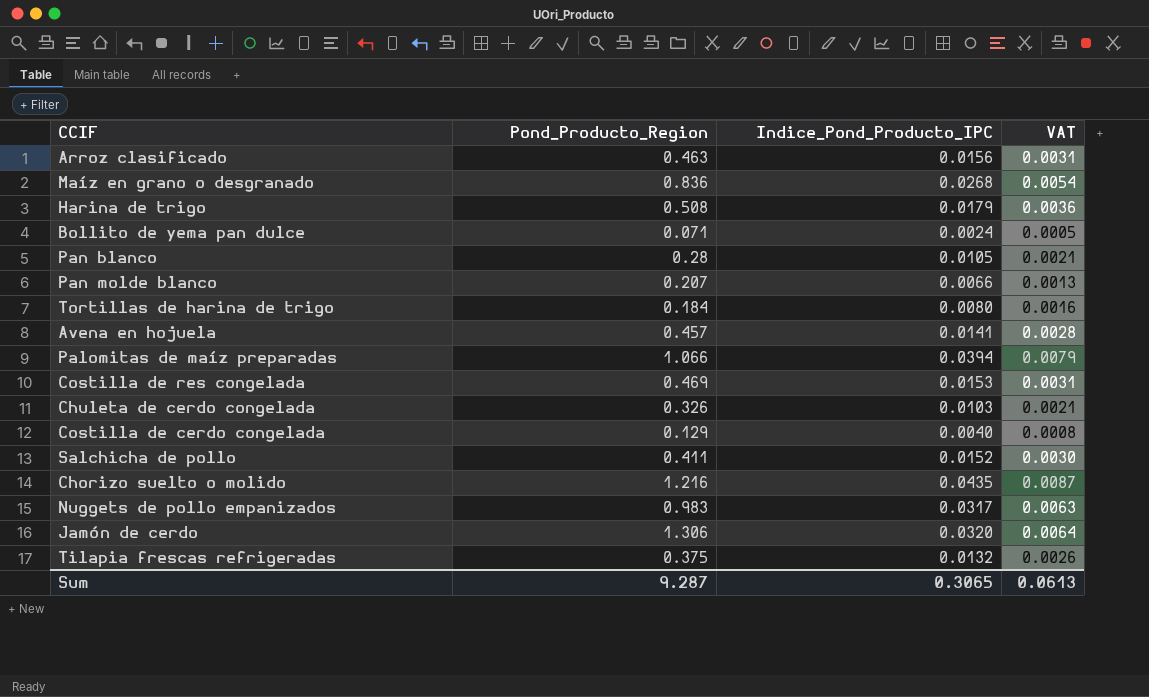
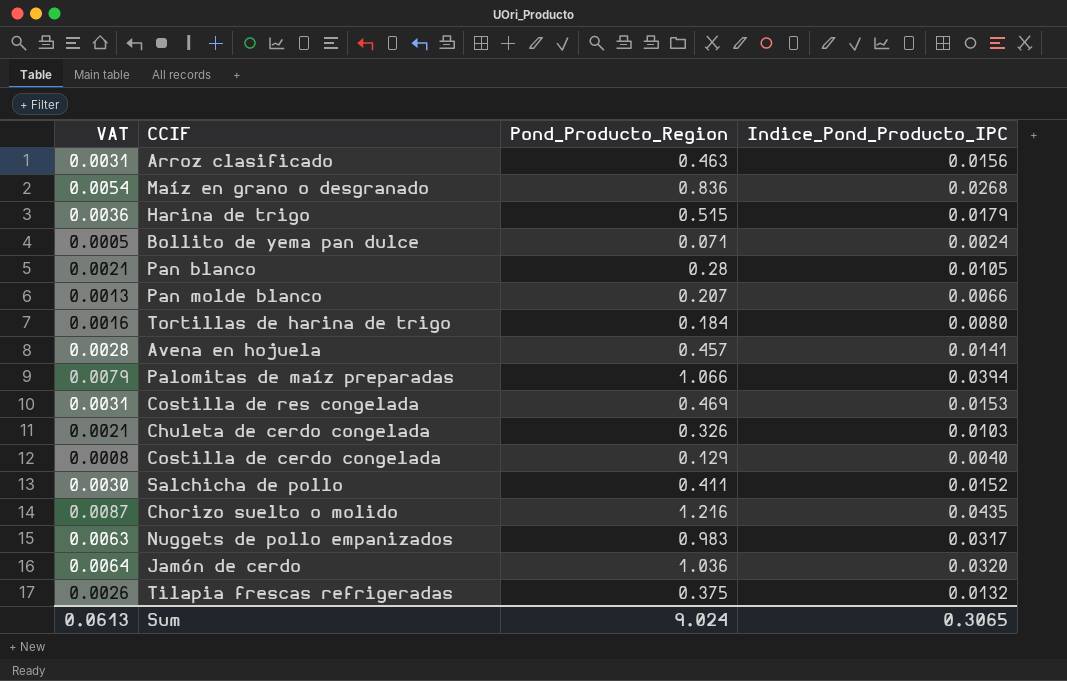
column VAT | position: 4 -> 1
Harina de trigo | Pond_Producto_Region: 0.508 -> 0.515
Jamón de cerdo | Pond_Producto_Region: 1.306 -> 1.036
Sum | Pond_Producto_Region: 9.287 -> 9.024

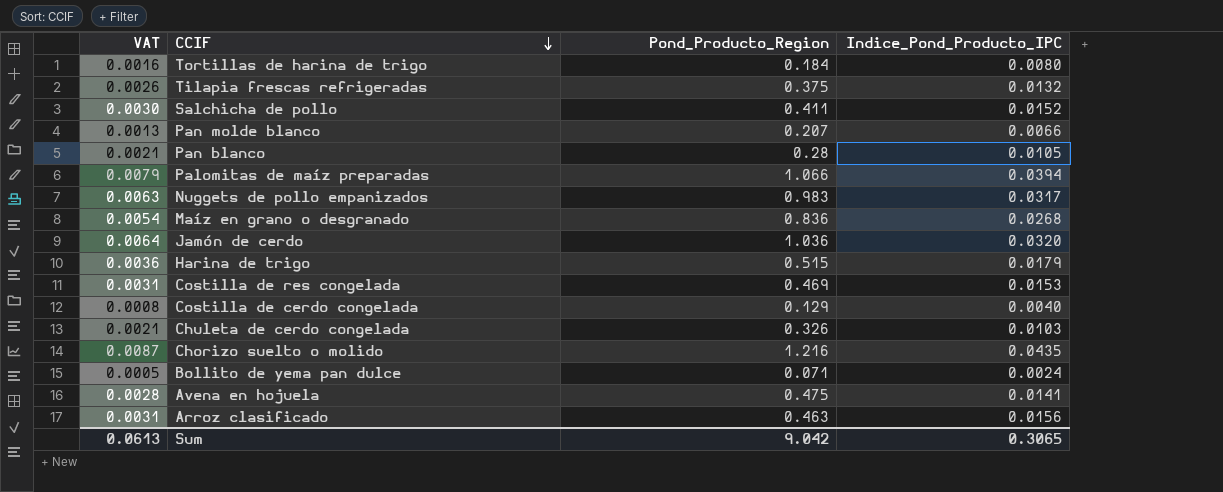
row order: none -> CCIF descending
Avena en hojuela | Pond_Producto_Region: 0.457 -> 0.475
Sum | Pond_Producto_Region: 9.024 -> 9.042

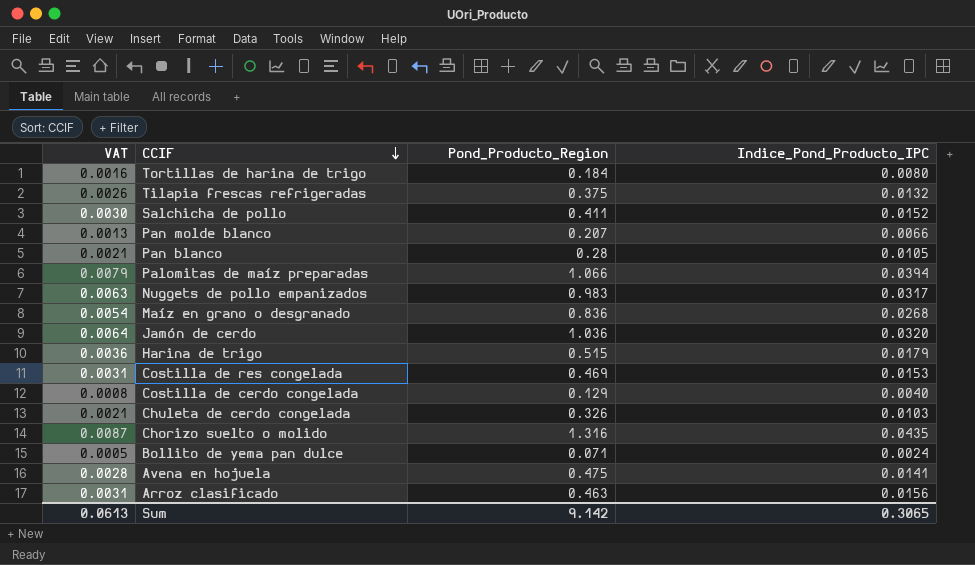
Chorizo suelto o molido | Pond_Producto_Region: 1.216 -> 1.316
Sum | Pond_Producto_Region: 9.042 -> 9.142

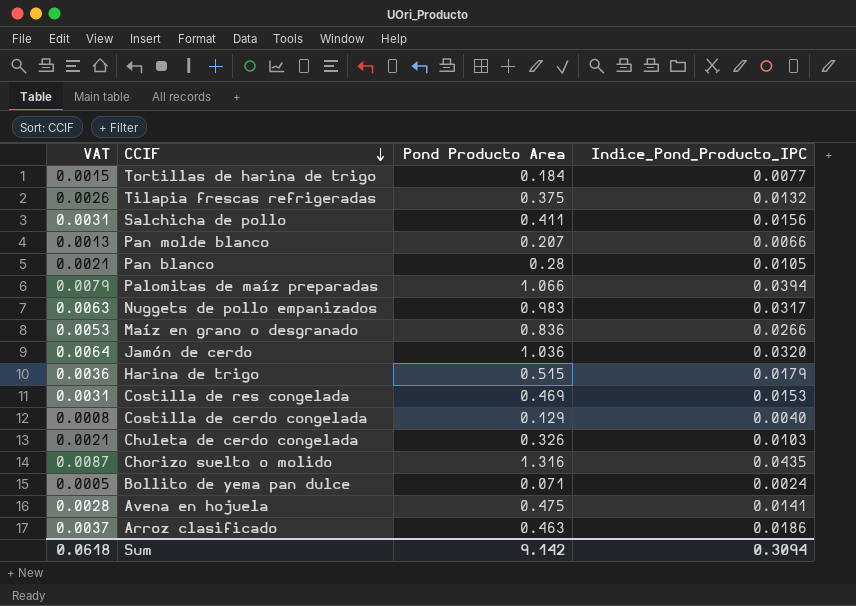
column name: Pond_Producto_Region -> Pond Producto Area
Tortillas de harina de trigo | VAT: 0.0016 -> 0.0015
Tortillas de harina de trigo | Indice_Pond_Producto_IPC: 0.0080 -> 0.0077
Salchicha de pollo | VAT: 0.0030 -> 0.0031
Salchicha de pollo | Indice_Pond_Producto_IPC: 0.0152 -> 0.0156
Maíz en grano o desgranado | VAT: 0.0054 -> 0.0053
Maíz en grano o desgranado | Indice_Pond_Producto_IPC: 0.0268 -> 0.0266
Arroz clasificado | VAT: 0.0031 -> 0.0037
Arroz clasificado | Indice_Pond_Producto_IPC: 0.0156 -> 0.0186
Sum | VAT: 0.0613 -> 0.0618
Sum | Indice_Pond_Producto_IPC: 0.3065 -> 0.3094

